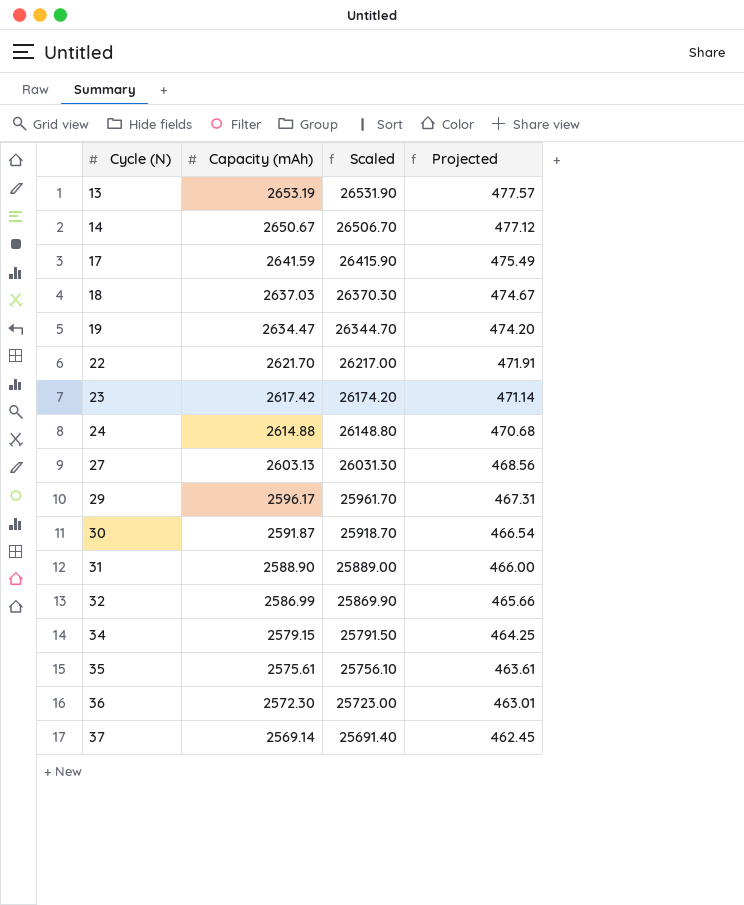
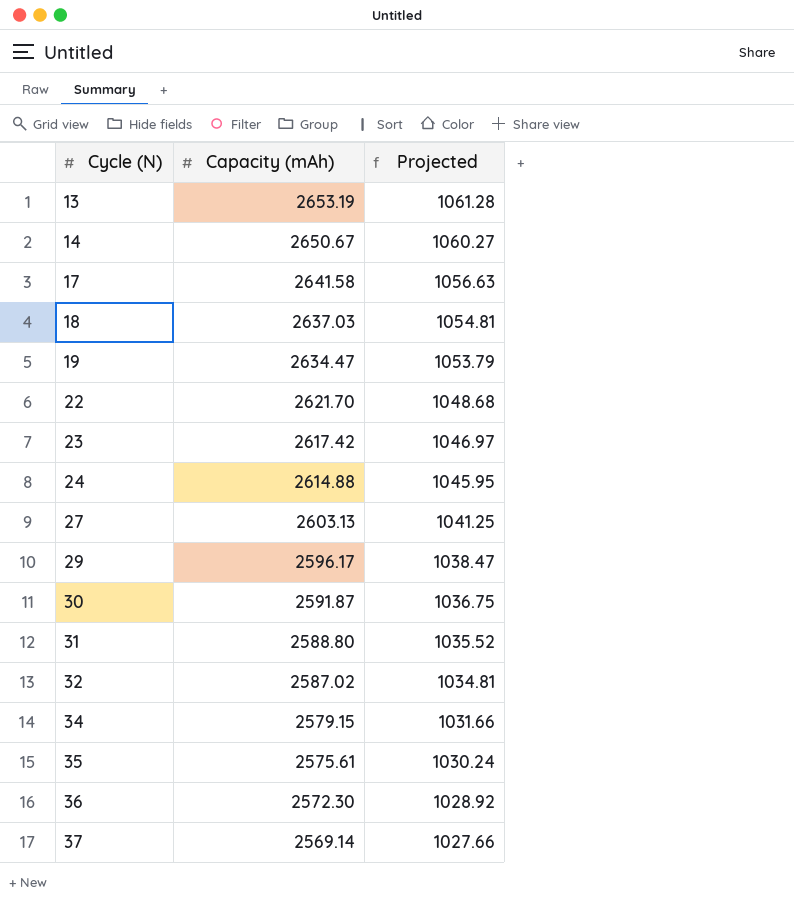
column Scaled | formula: [Capacity (mAh)] * 10 -> none
column Projected | formula: [Capacity (mAh)] * 0.18 -> [Capacity (mAh)] * 0.4
17 | Capacity (mAh): 2641.59 -> 2641.58
31 | Capacity (mAh): 2588.90 -> 2588.80
32 | Capacity (mAh): 2586.99 -> 2587.02

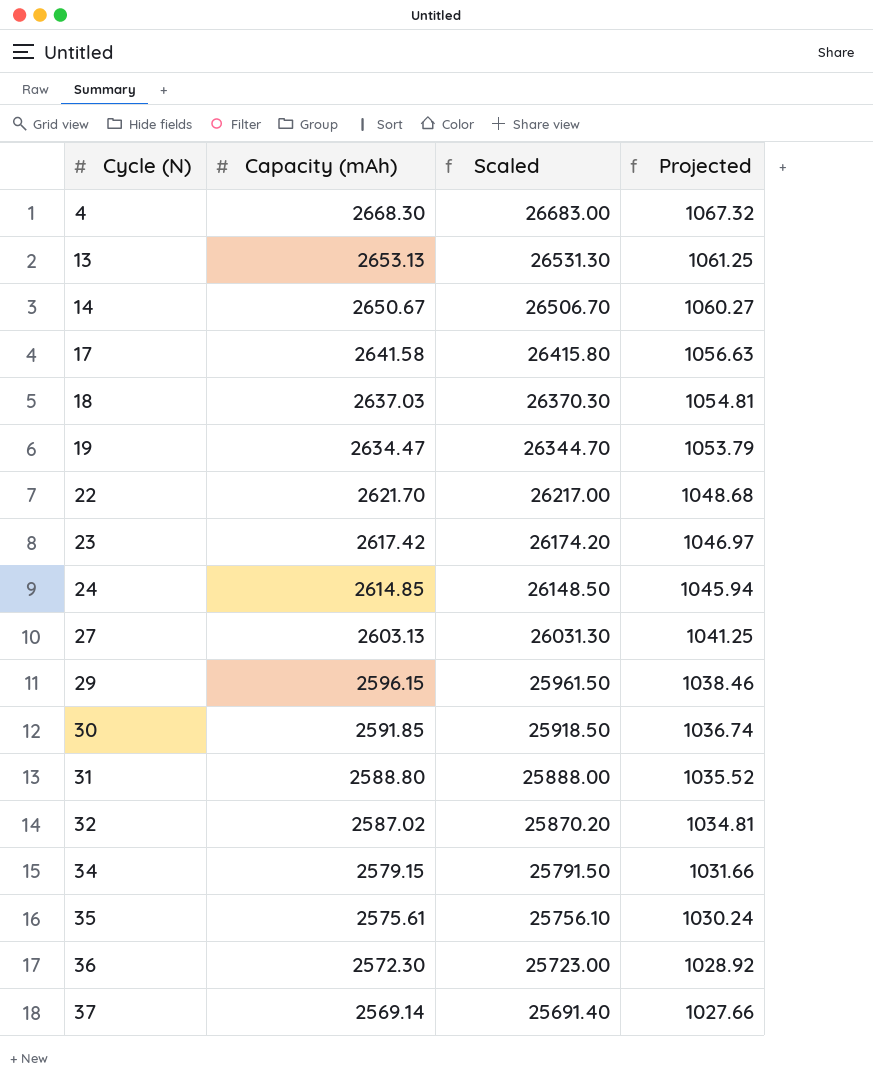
column Scaled | formula: none -> [Capacity (mAh)] * 10
row 4: none -> 2668.30 | 26683.00 | 1067.32
13 | Capacity (mAh): 2653.19 -> 2653.13
13 | Projected: 1061.28 -> 1061.25
24 | Capacity (mAh): 2614.88 -> 2614.85
24 | Projected: 1045.95 -> 1045.94
29 | Capacity (mAh): 2596.17 -> 2596.15
29 | Projected: 1038.47 -> 1038.46
30 | Capacity (mAh): 2591.87 -> 2591.85
30 | Projected: 1036.75 -> 1036.74

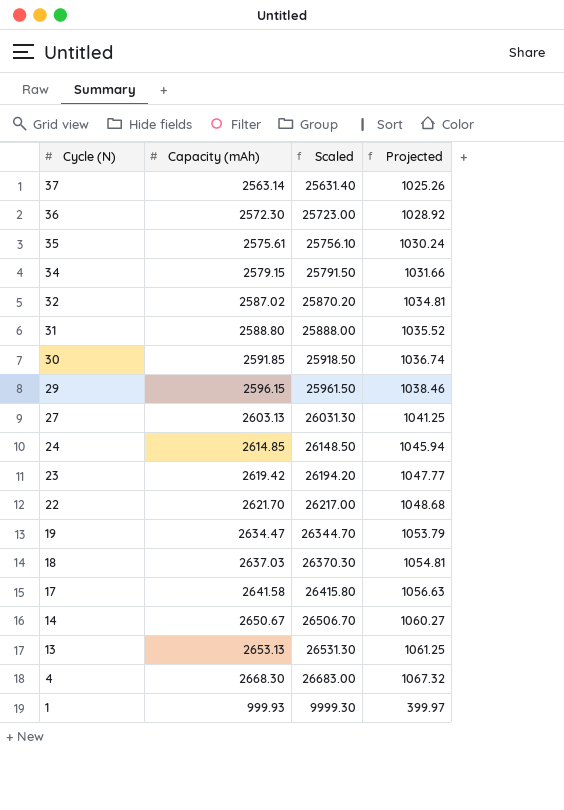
row order: Cycle (N) ascending -> Cycle (N) descending
37 | Capacity (mAh): 2569.14 -> 2563.14
37 | Scaled: 25691.40 -> 25631.40
37 | Projected: 1027.66 -> 1025.26
23 | Capacity (mAh): 2617.42 -> 2619.42
23 | Scaled: 26174.20 -> 26194.20
23 | Projected: 1046.97 -> 1047.77
row 1: none -> 999.93 | 9999.30 | 399.97

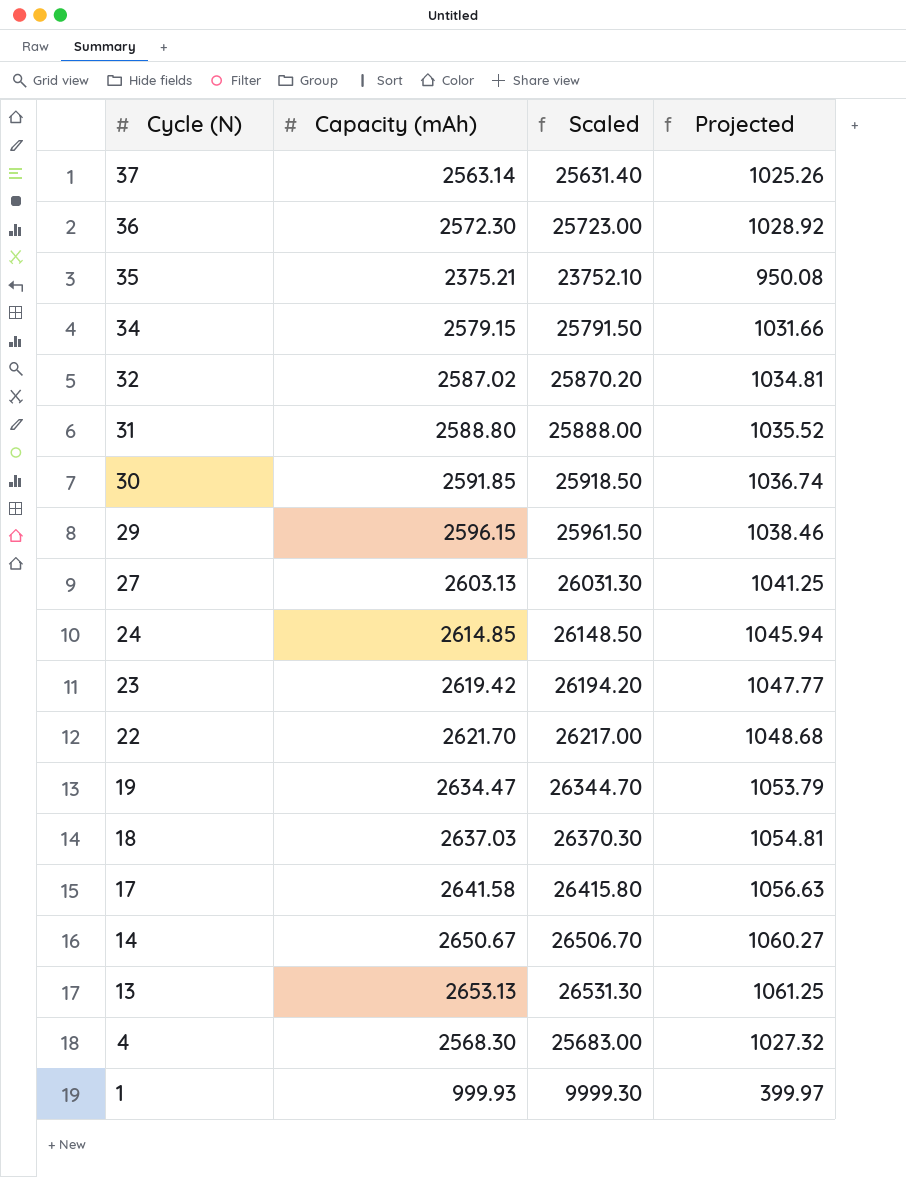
35 | Capacity (mAh): 2575.61 -> 2375.21
35 | Scaled: 25756.10 -> 23752.10
35 | Projected: 1030.24 -> 950.08
4 | Capacity (mAh): 2668.30 -> 2568.30
4 | Scaled: 26683.00 -> 25683.00
4 | Projected: 1067.32 -> 1027.32

